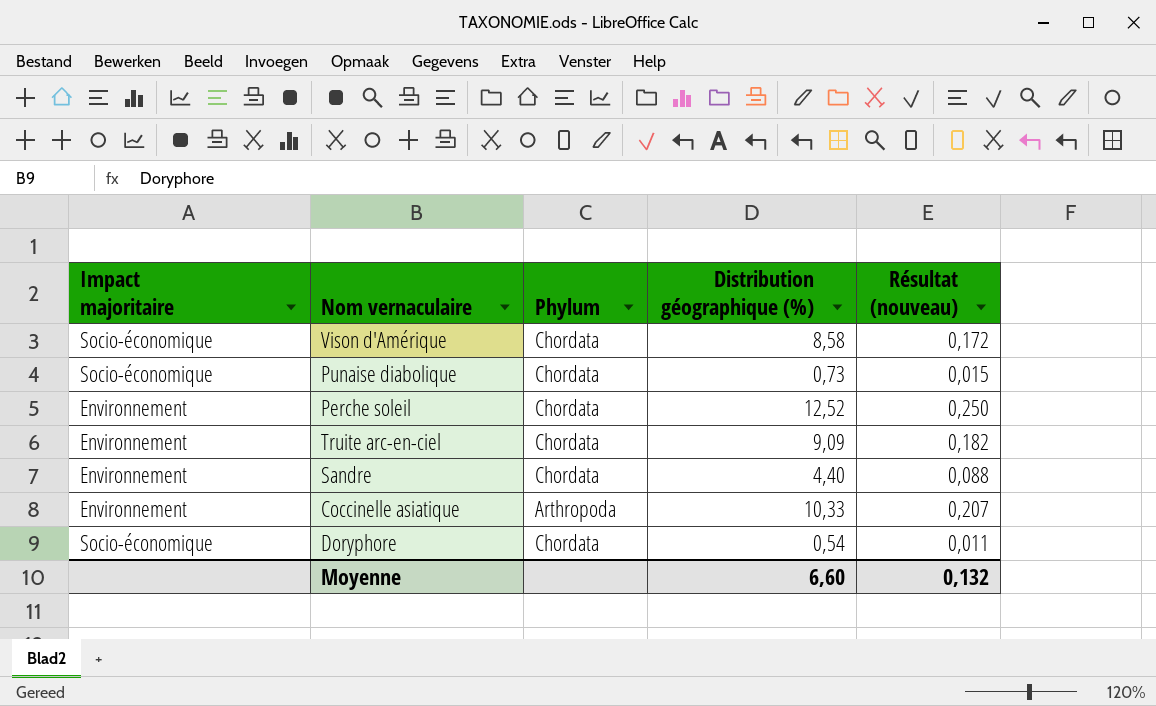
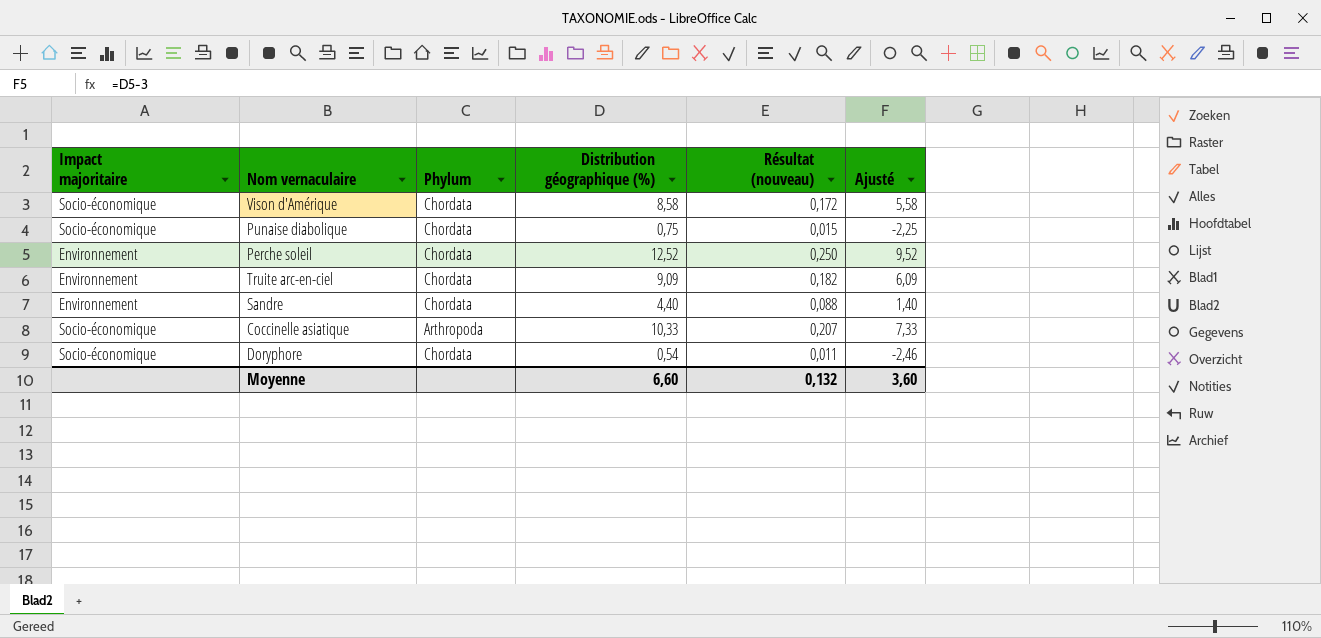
column Ajusté | formula: none -> [Distribution géographique (%)] - 3
Punaise diabolique | Distribution géographique (%): 0,73 -> 0,75
Coccinelle asiatique | Impact majoritaire: Environnement -> Socio-économique

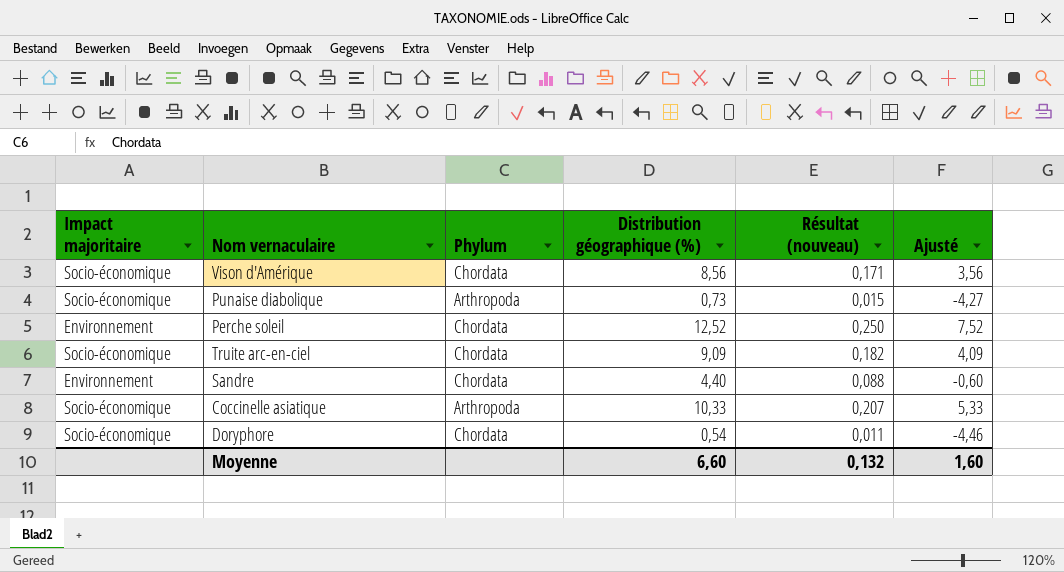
column Ajusté | formula: [Distribution géographique (%)] - 3 -> [Distribution géographique (%)] - 5
Vison d'Amérique | Distribution géographique (%): 8,58 -> 8,56
Vison d'Amérique | Résultat (nouveau): 0,172 -> 0,171
Punaise diabolique | Phylum: Chordata -> Arthropoda
Punaise diabolique | Distribution géographique (%): 0,75 -> 0,73
Truite arc-en-ciel | Impact majoritaire: Environnement -> Socio-économique
Moyenne | Ajusté: 3,60 -> 1,60

